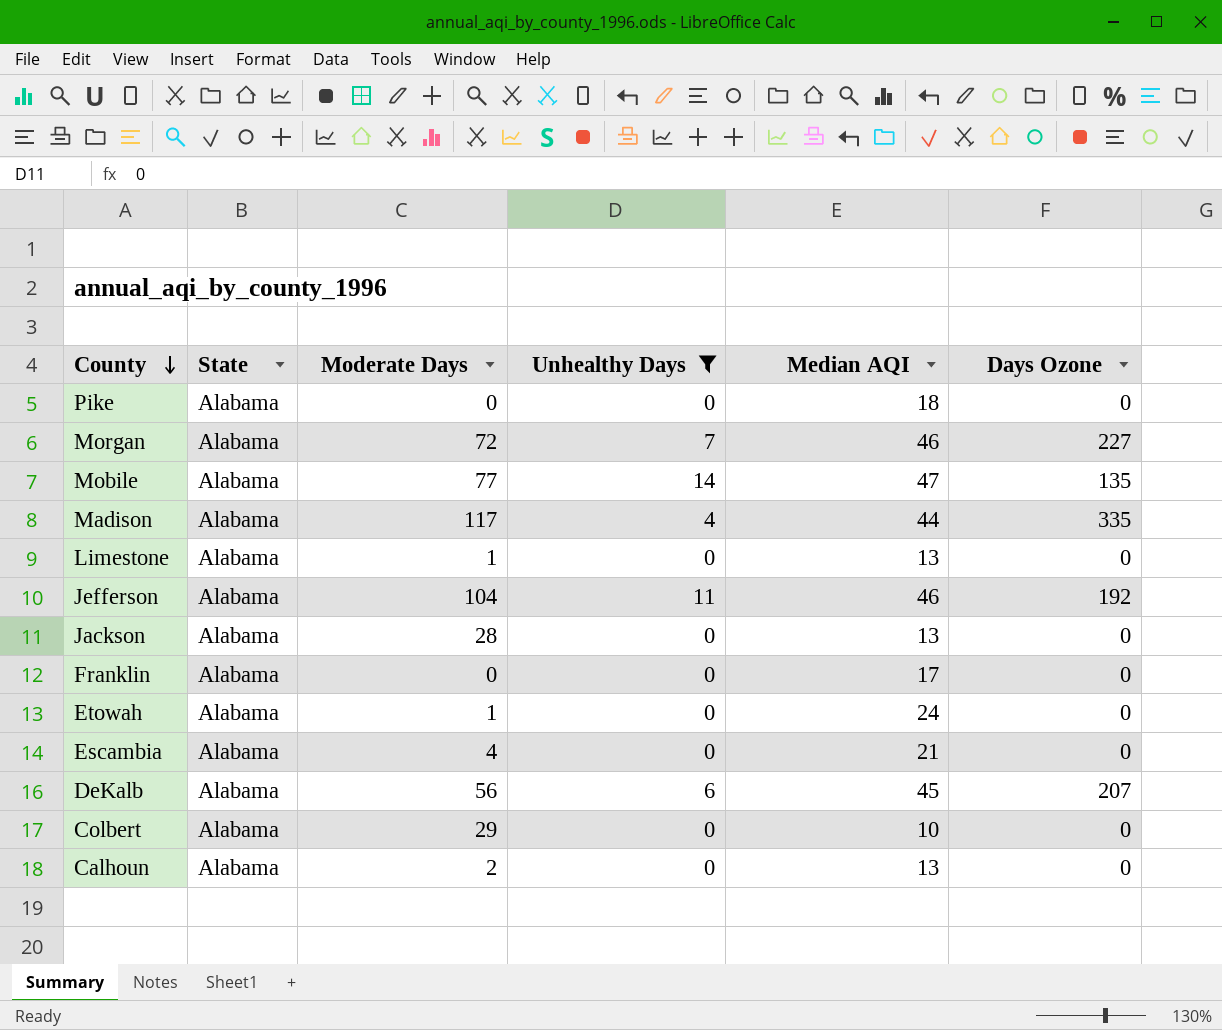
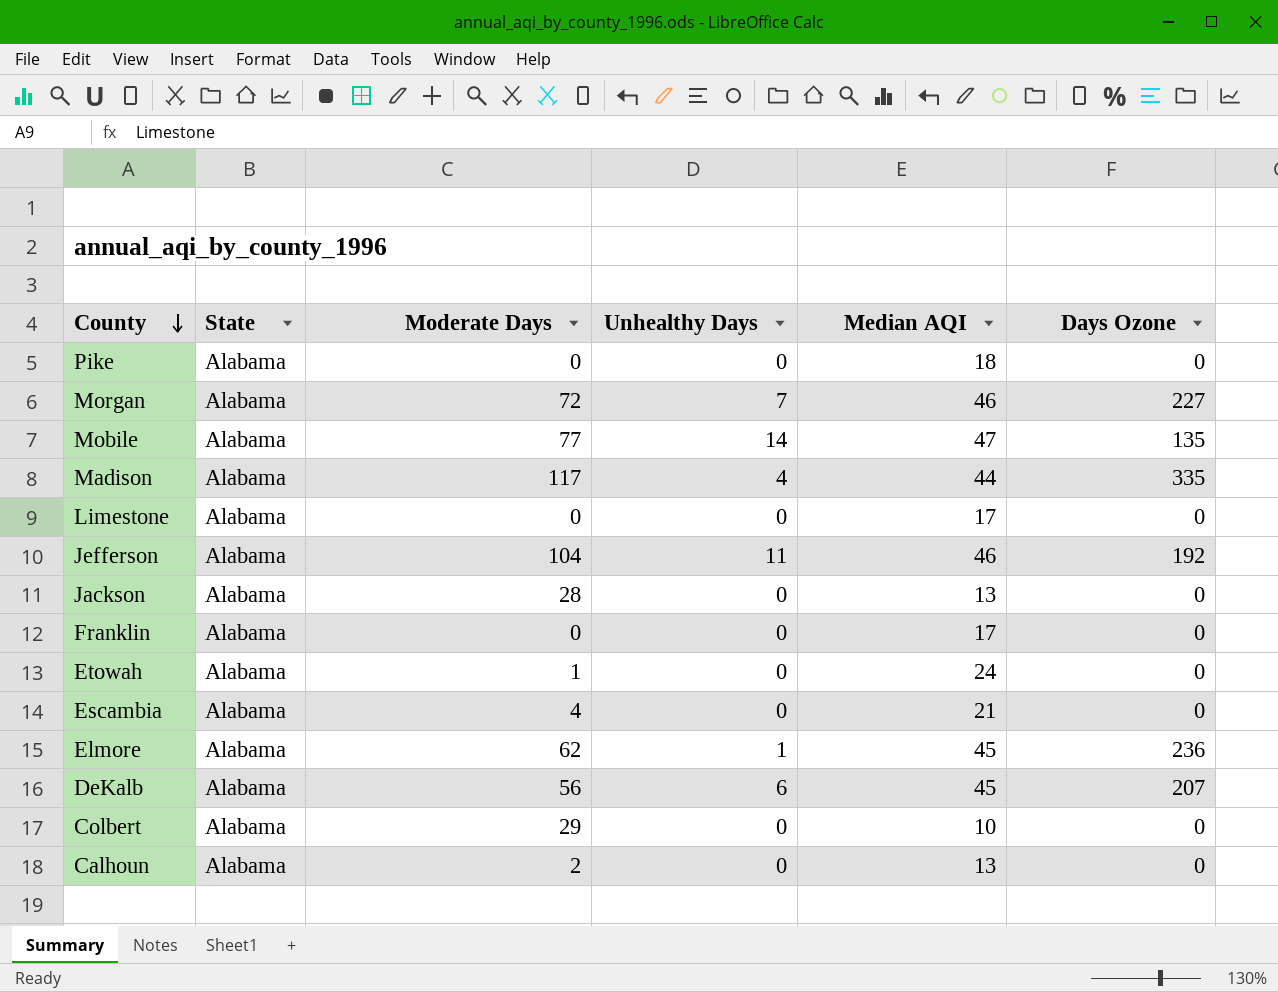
filter: Unhealthy Days != 1 -> none
Limestone | Moderate Days: 1 -> 0
Limestone | Median AQI: 13 -> 17

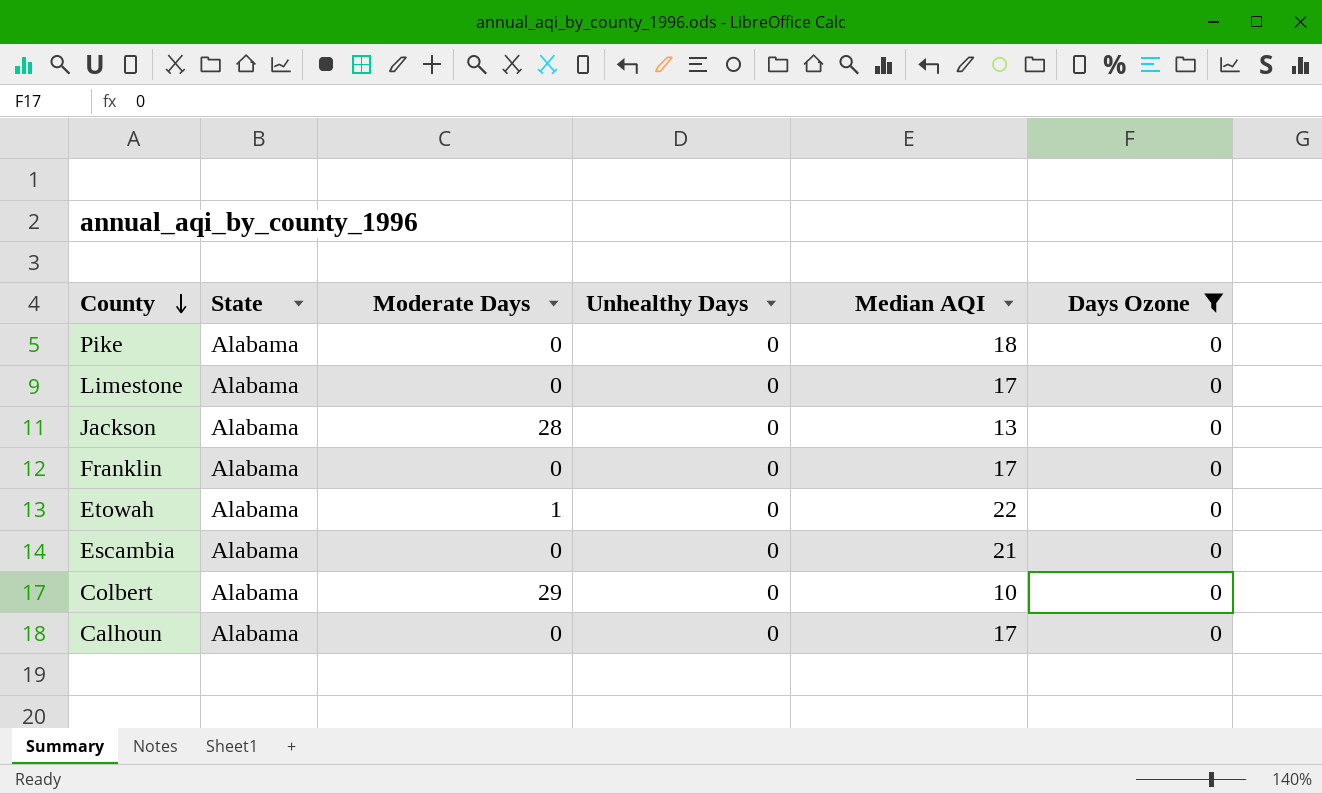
filter: none -> Days Ozone = 0
Etowah | Median AQI: 24 -> 22
Escambia | Moderate Days: 4 -> 0
Calhoun | Moderate Days: 2 -> 0
Calhoun | Median AQI: 13 -> 17

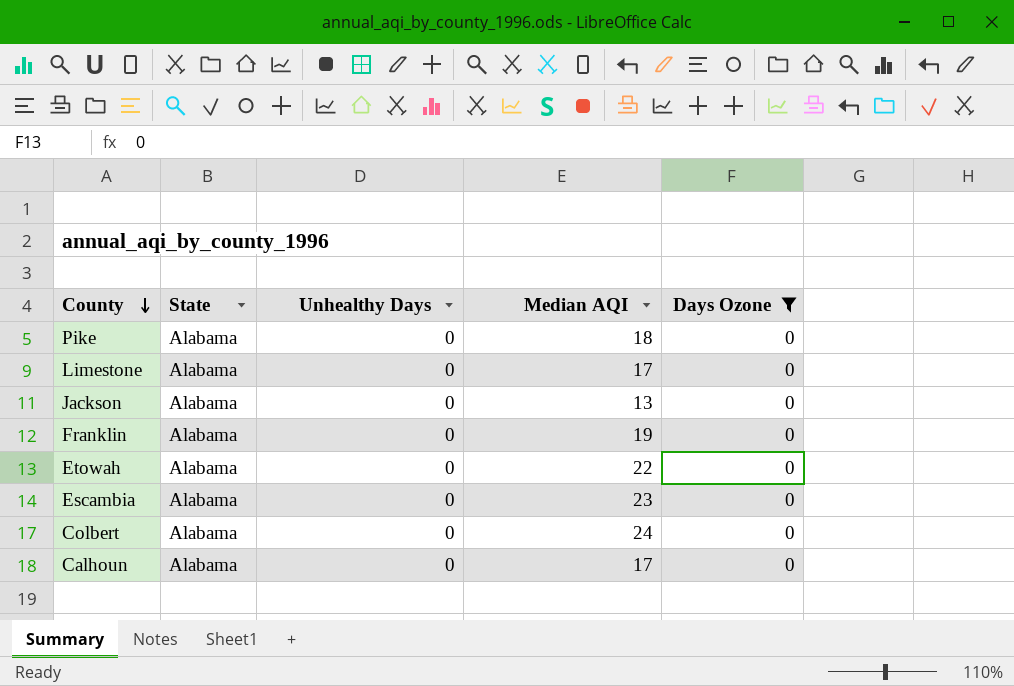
column Moderate Days | position: 3 -> none
Franklin | Median AQI: 17 -> 19
Escambia | Median AQI: 21 -> 23
Colbert | Median AQI: 10 -> 24

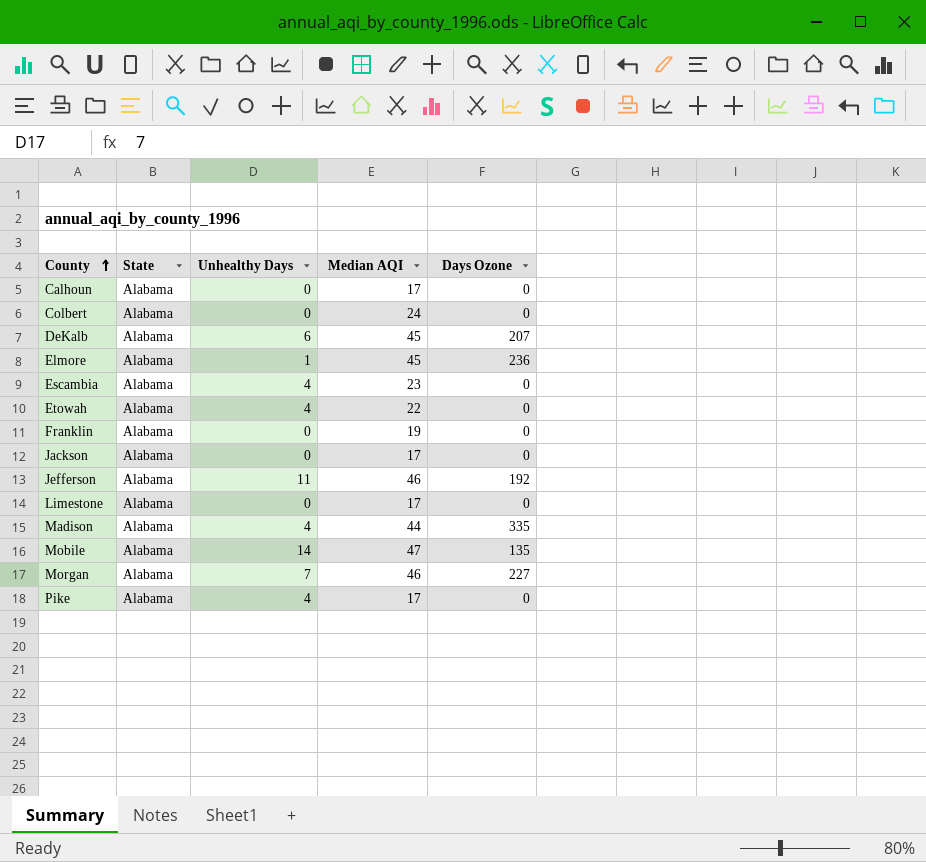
filter: Days Ozone = 0 -> none
row order: County descending -> County ascending
Escambia | Unhealthy Days: 0 -> 4
Etowah | Unhealthy Days: 0 -> 4
Jackson | Median AQI: 13 -> 17
Pike | Unhealthy Days: 0 -> 4
Pike | Median AQI: 18 -> 17

